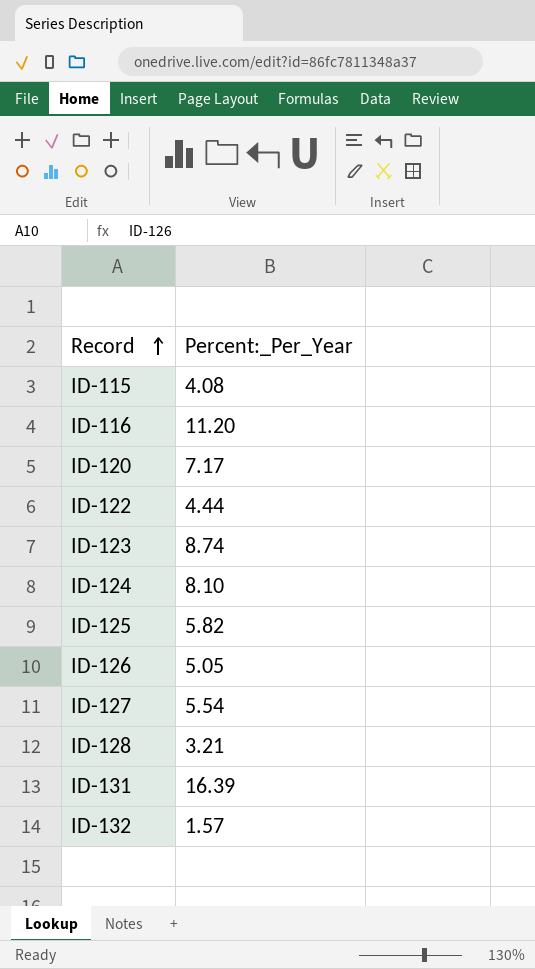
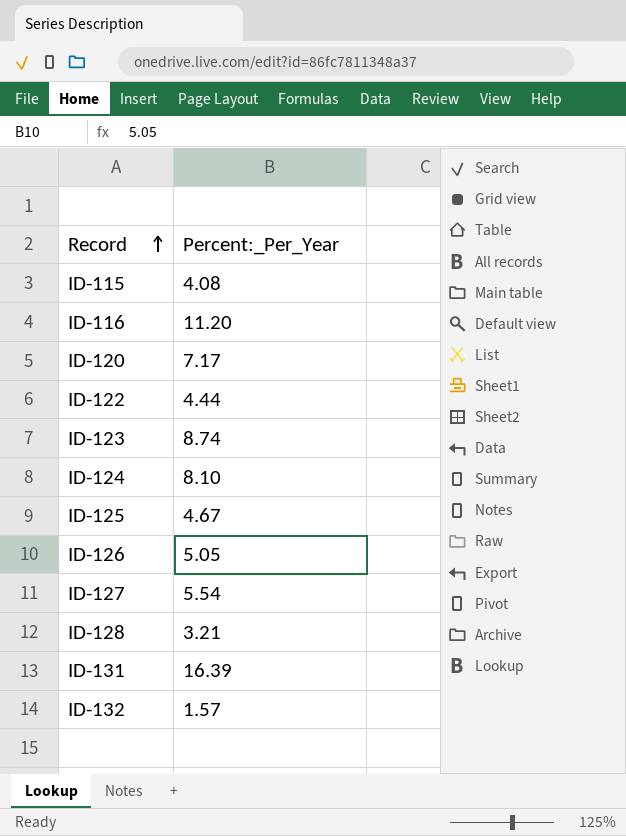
ID-125 | Percent:_Per_Year: 5.82 -> 4.67

